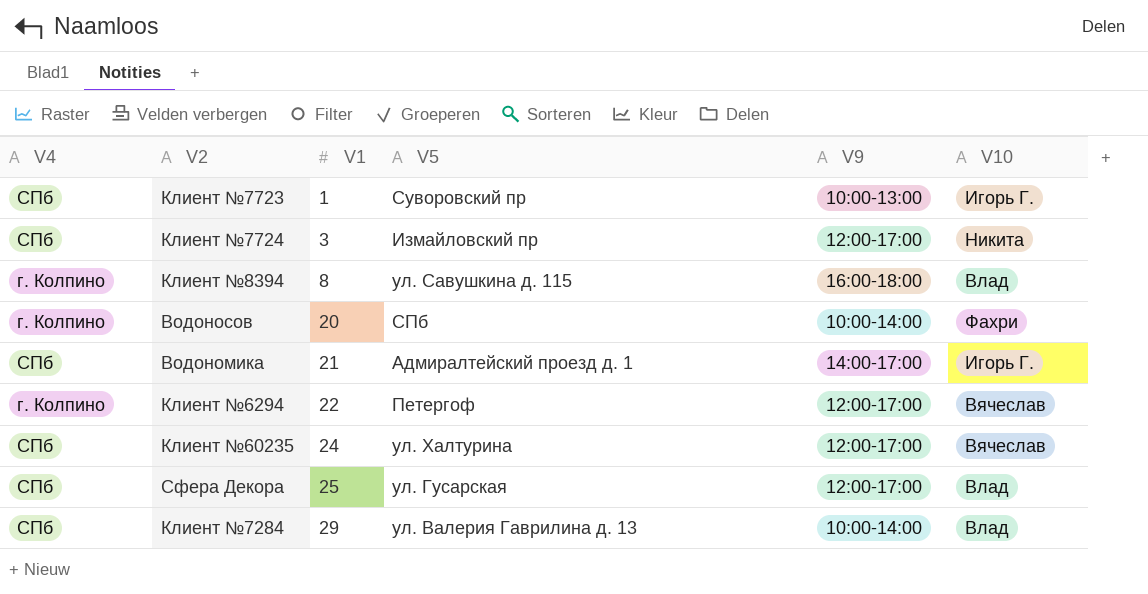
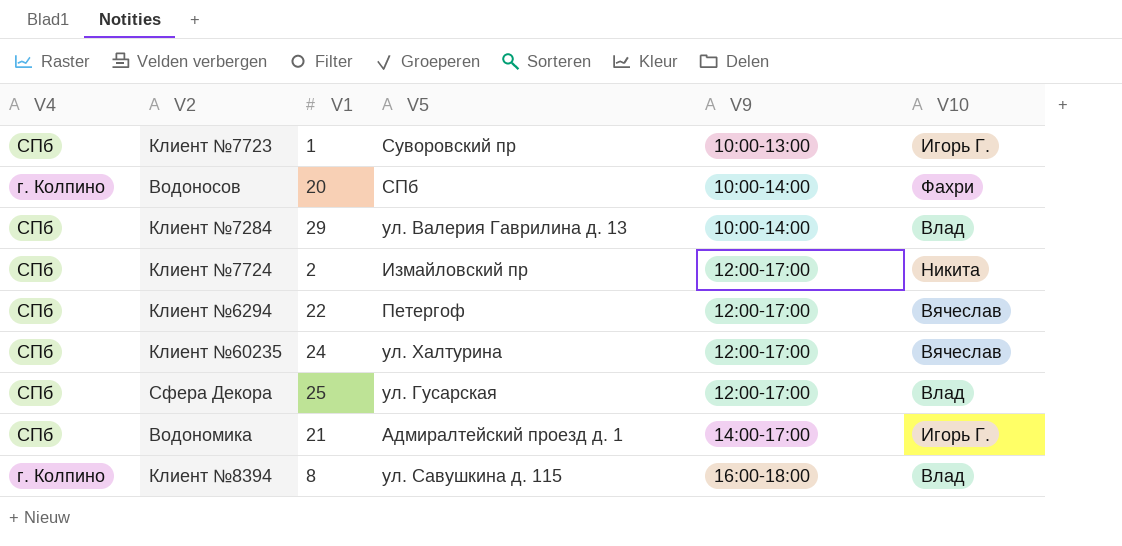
row order: V1 ascending -> V9 ascending
Клиент №7724 | V1: 3 -> 2
Клиент №6294 | V4: г. Колпино -> СПб

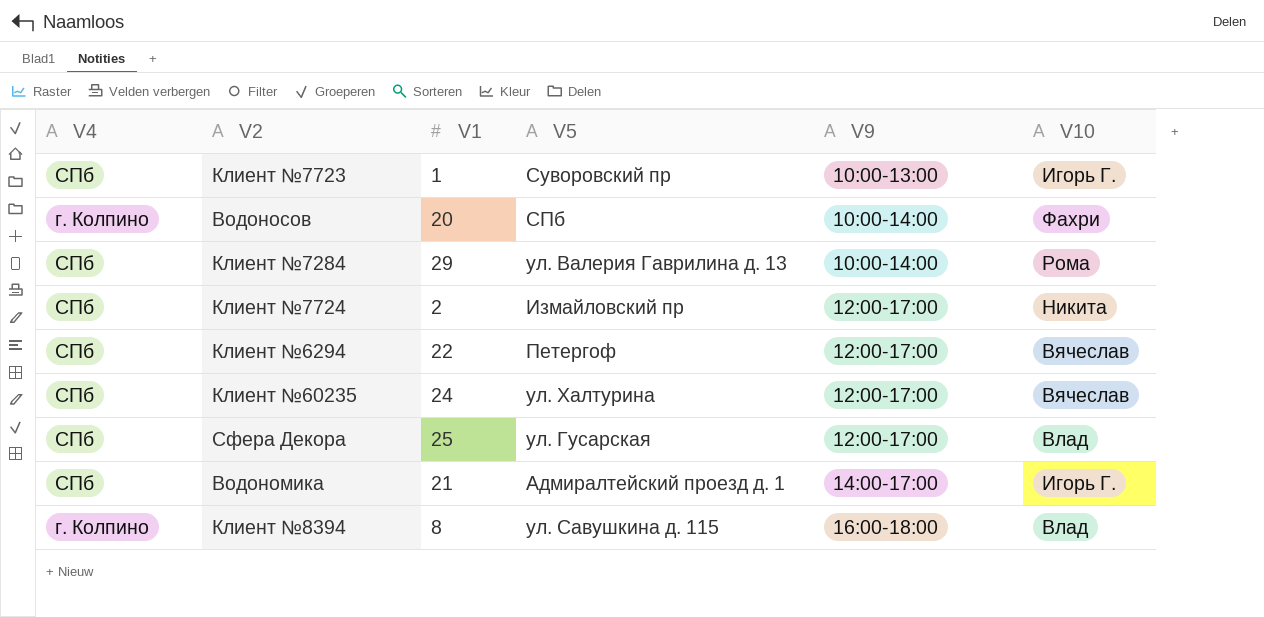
Клиент №7284 | V10: Влад -> Рома

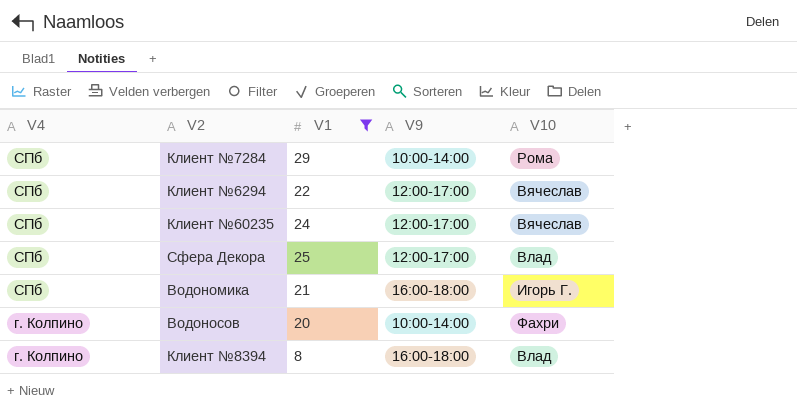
filter: none -> V1 >= 8
row order: V9 ascending -> V4 descending
column V5 | position: 4 -> none
Водономика | V9: 14:00-17:00 -> 16:00-18:00

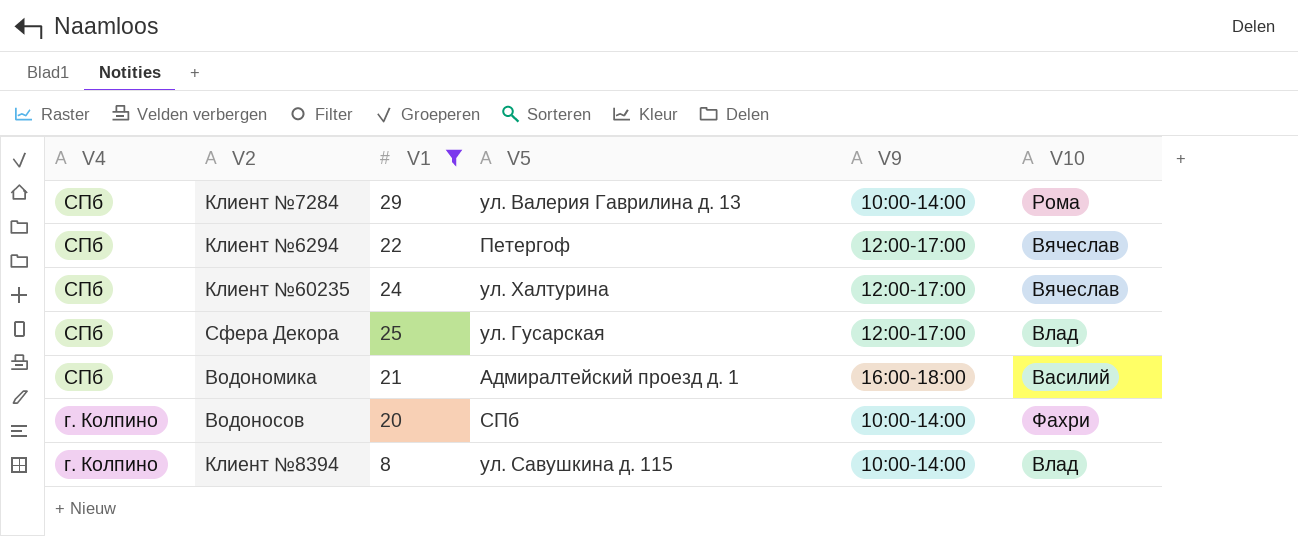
column V5 | position: none -> 4
Водономика | V10: Игорь Г. -> Василий
Клиент №8394 | V9: 16:00-18:00 -> 10:00-14:00

